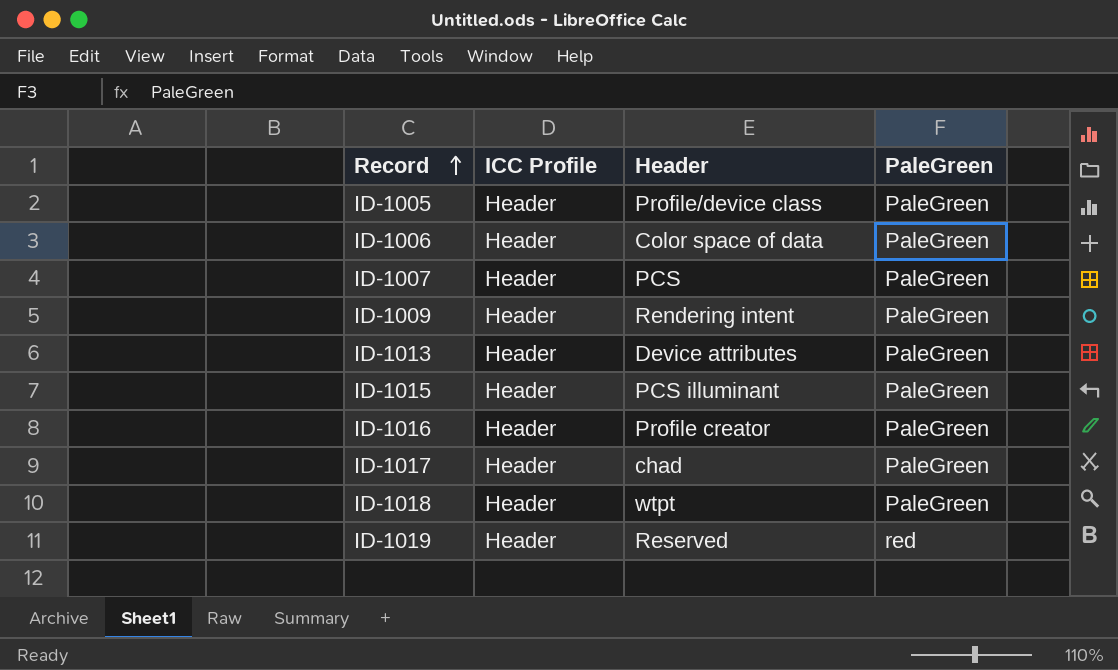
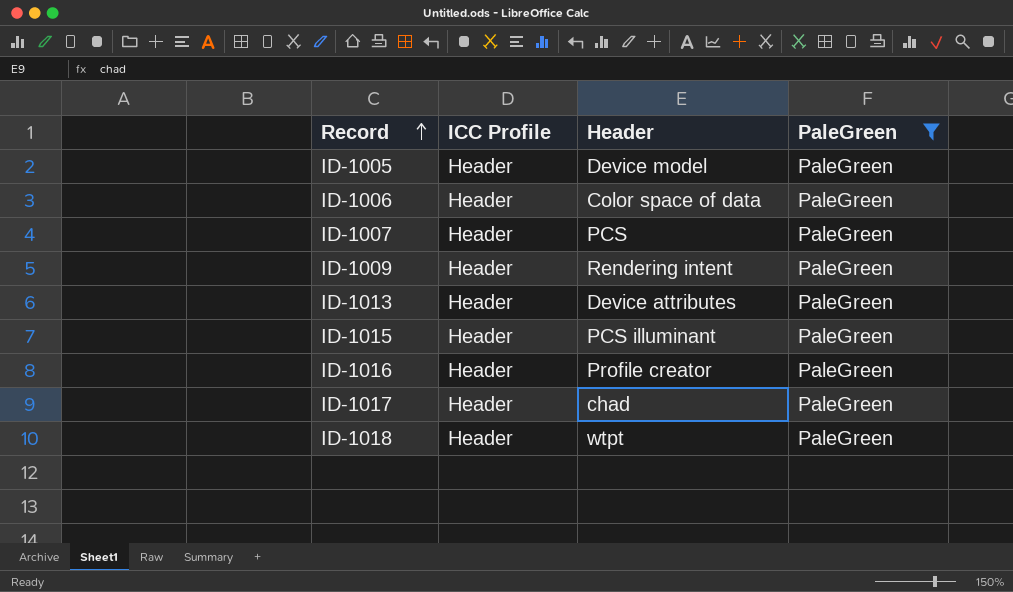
filter: none -> PaleGreen = PaleGreen
ID-1005 | Header: Profile/device class -> Device model

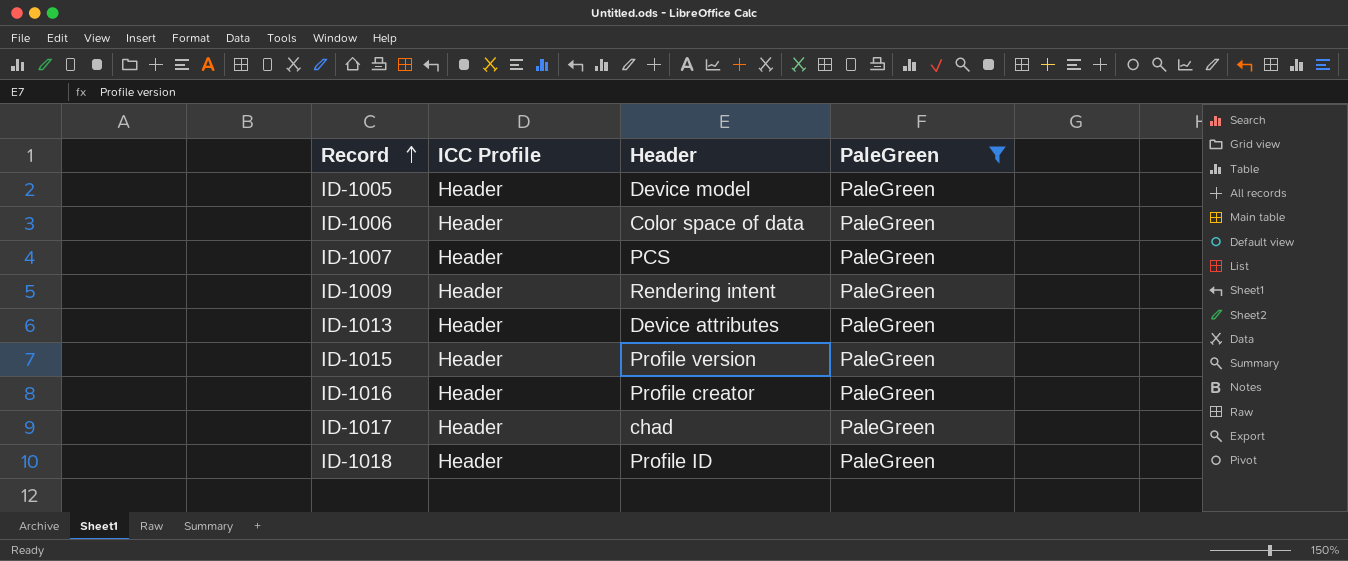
ID-1015 | Header: PCS illuminant -> Profile version
ID-1018 | Header: wtpt -> Profile ID

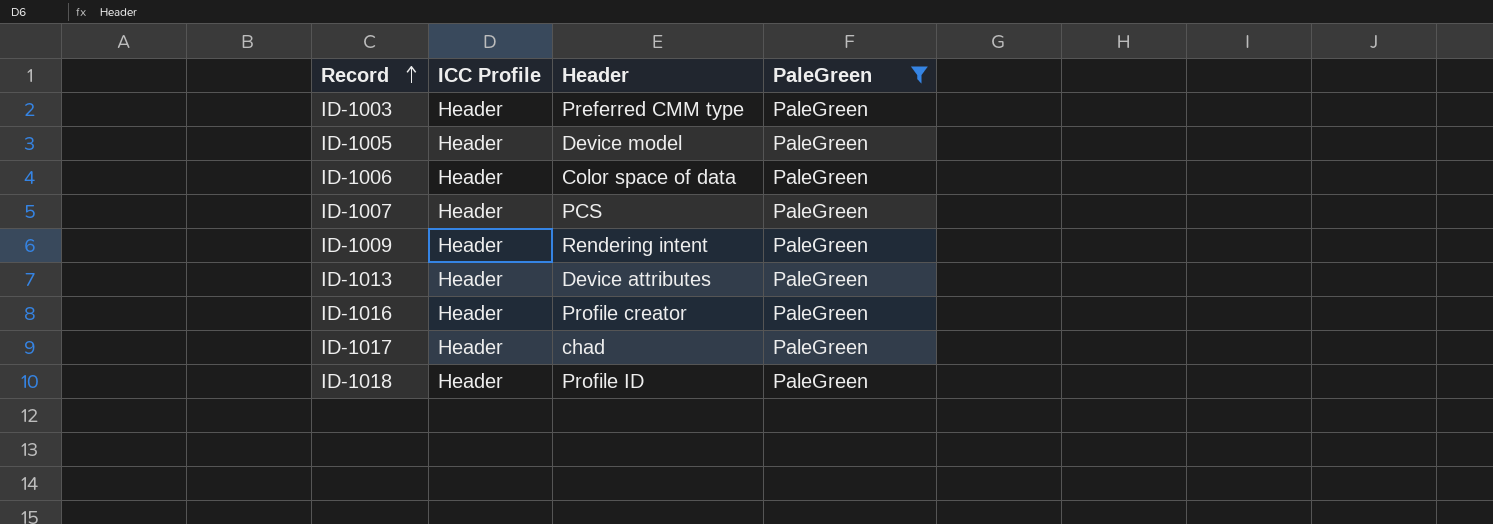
row ID-1015: Header | Profile version | PaleGreen -> none
row ID-1003: none -> Header | Preferred CMM type | PaleGreen

